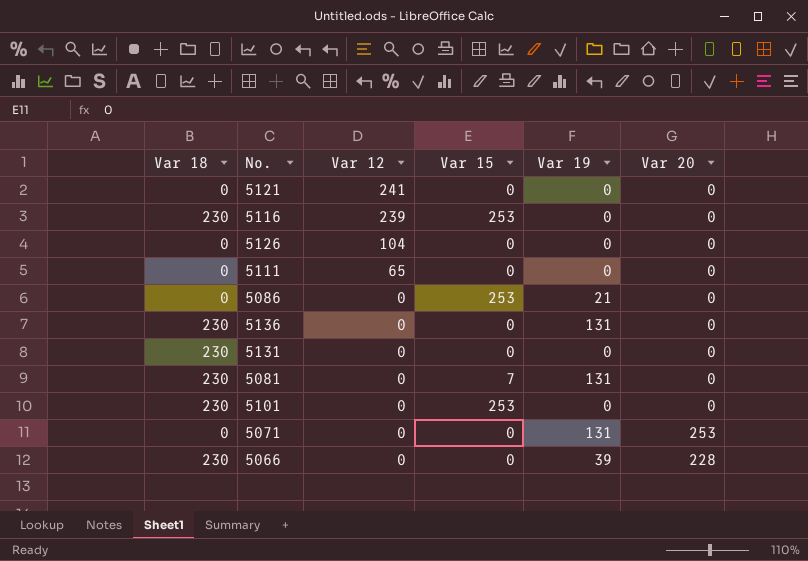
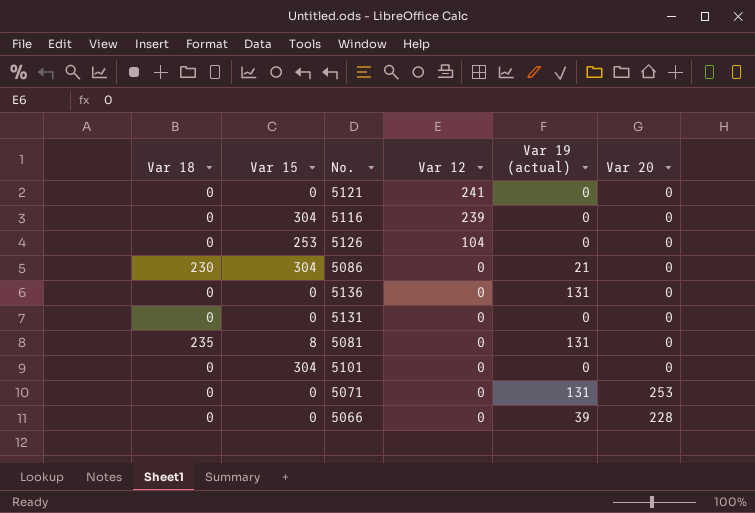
column Var 15 | position: 4 -> 2
column name: Var 19 -> Var 19 (actual)
row 5111: 0 | 65 | 0 | 0 | 0 -> none
5116 | Var 18: 230 -> 0
5116 | Var 15: 253 -> 304
5126 | Var 15: 0 -> 253
5086 | Var 18: 0 -> 230
5086 | Var 15: 253 -> 304
5136 | Var 18: 230 -> 0
5131 | Var 18: 230 -> 0
5081 | Var 18: 230 -> 235
5081 | Var 15: 7 -> 8
5101 | Var 18: 230 -> 0
5101 | Var 15: 253 -> 304
5066 | Var 18: 230 -> 0

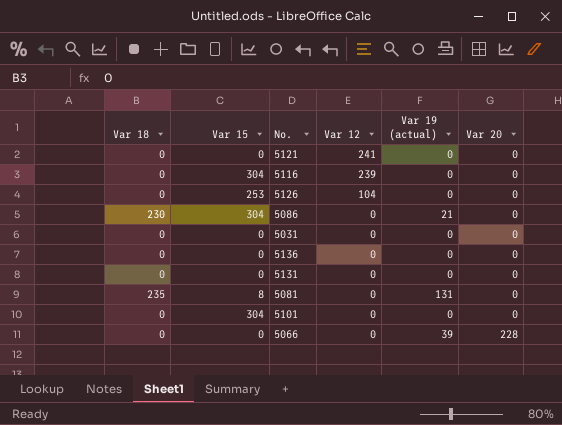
row 5071: 0 | 0 | 0 | 131 | 253 -> none
row 5031: none -> 0 | 0 | 0 | 0 | 0
5136 | Var 19 (actual): 131 -> 0

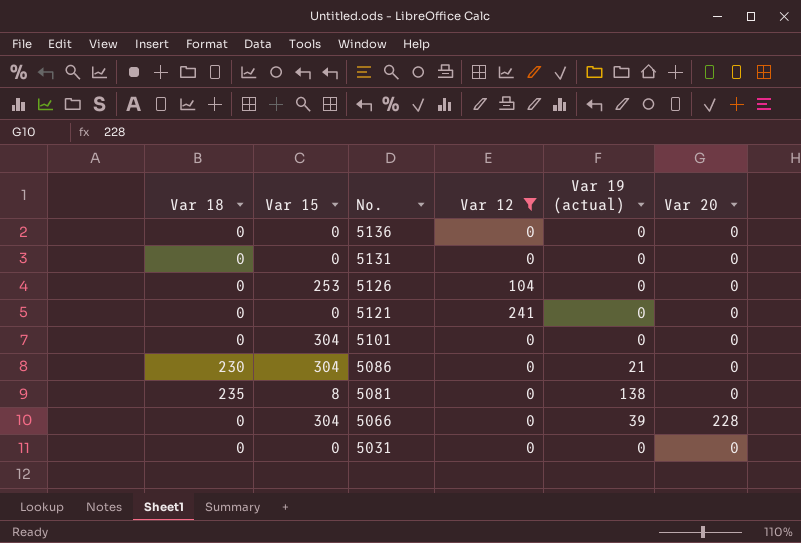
filter: none -> Var 12 != 239
row order: Var 12 descending -> No. descending
5081 | Var 19 (actual): 131 -> 138
5066 | Var 15: 0 -> 304

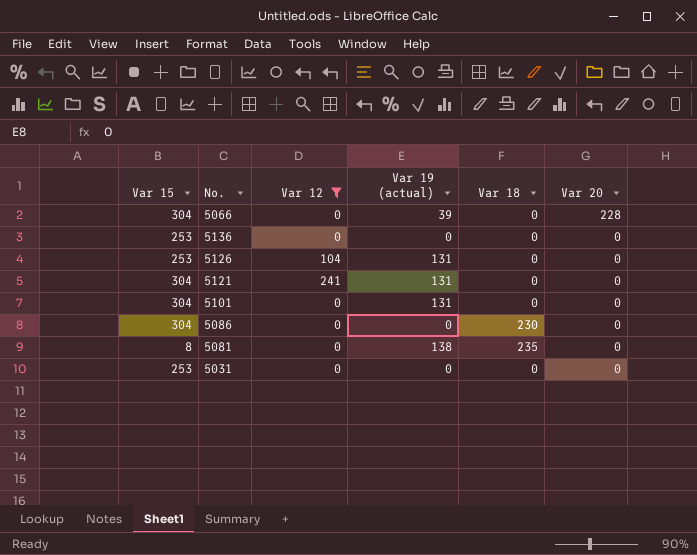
row order: No. descending -> Var 20 descending
column Var 18 | position: 1 -> 5
row 5131: 0 | 0 | 0 | 0 | 0 -> none
5136 | Var 15: 0 -> 253
5126 | Var 19 (actual): 0 -> 131
5121 | Var 15: 0 -> 304
5121 | Var 19 (actual): 0 -> 131
5101 | Var 19 (actual): 0 -> 131
5086 | Var 19 (actual): 21 -> 0
5031 | Var 15: 0 -> 253

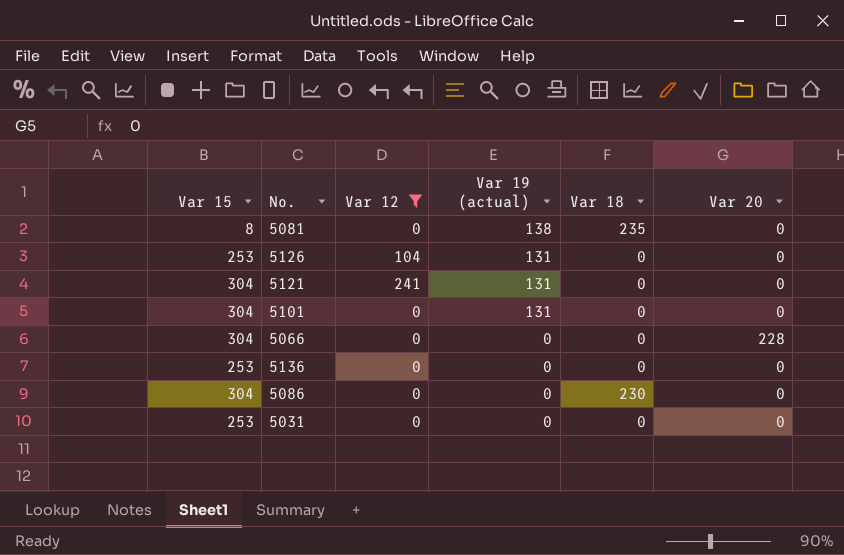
row order: Var 20 descending -> Var 19 (actual) descending
5066 | Var 19 (actual): 39 -> 0

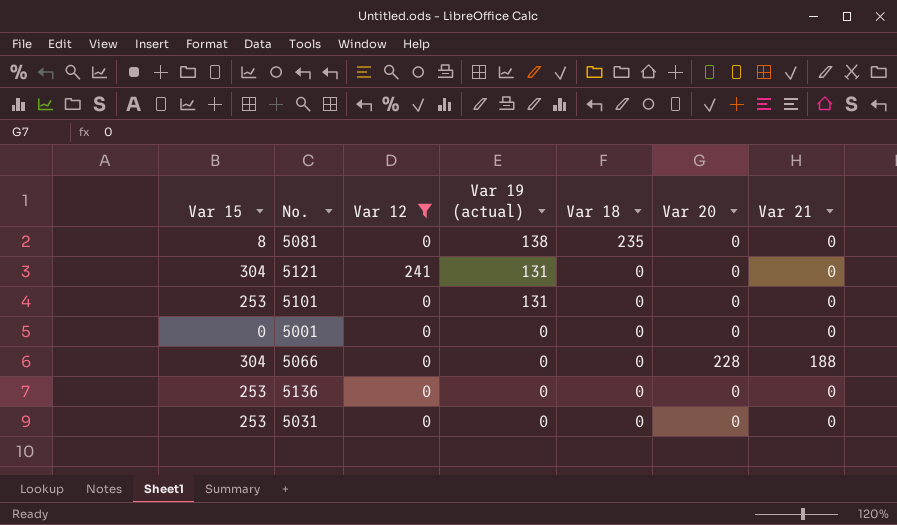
column Var 21 | position: none -> 7
row 5126: 253 | 104 | 131 | 0 | 0 -> none
row 5086: 304 | 0 | 0 | 230 | 0 -> none
5101 | Var 15: 304 -> 253
row 5001: none -> 0 | 0 | 0 | 0 | 0 | 0

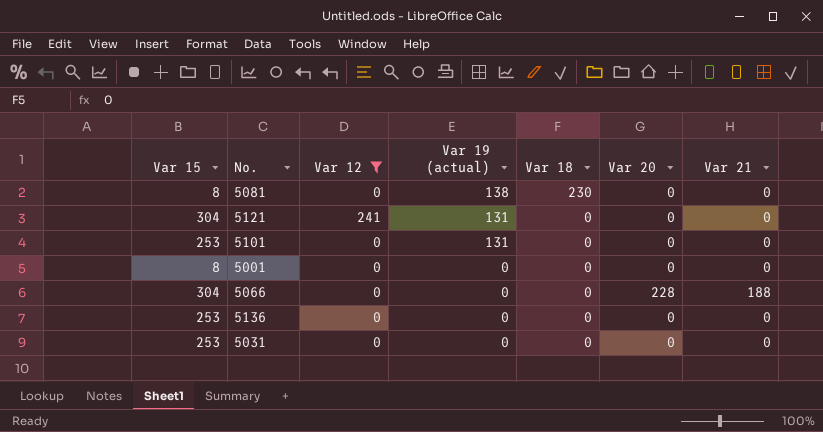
5081 | Var 18: 235 -> 230
5001 | Var 15: 0 -> 8

